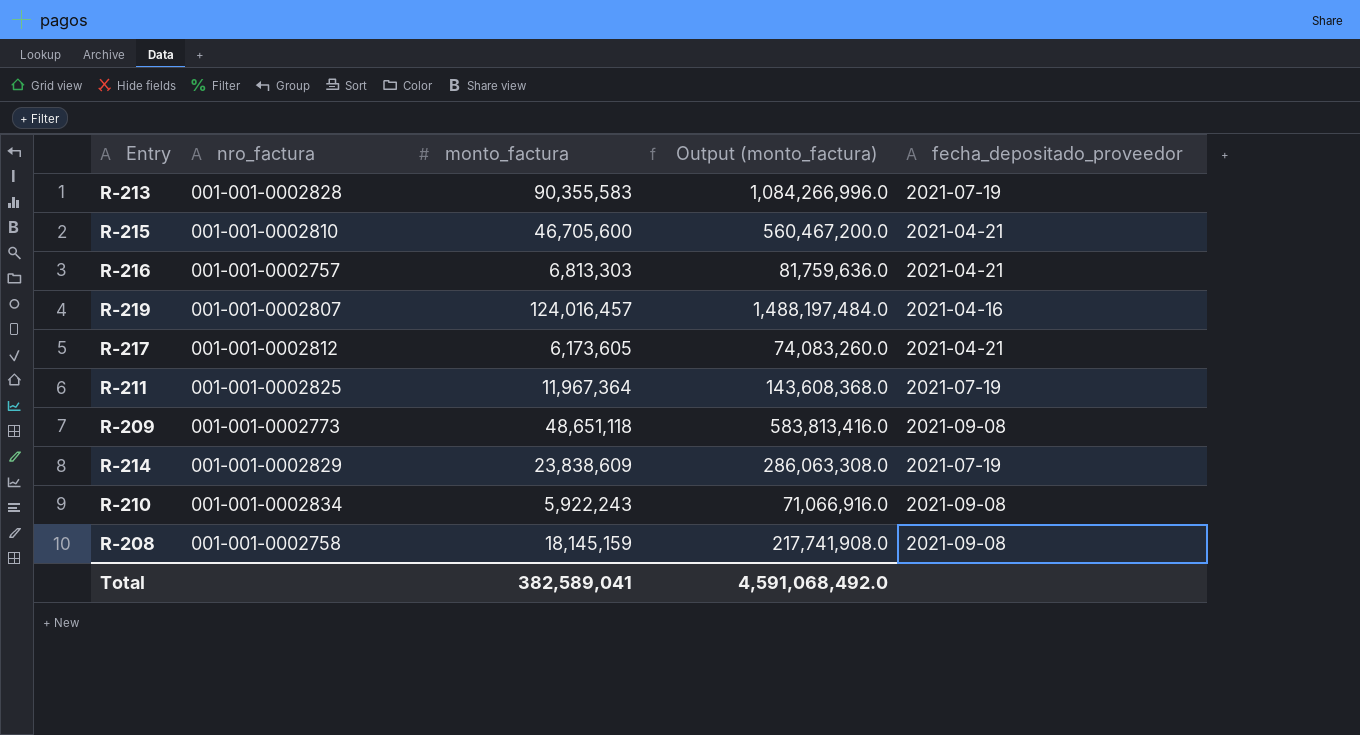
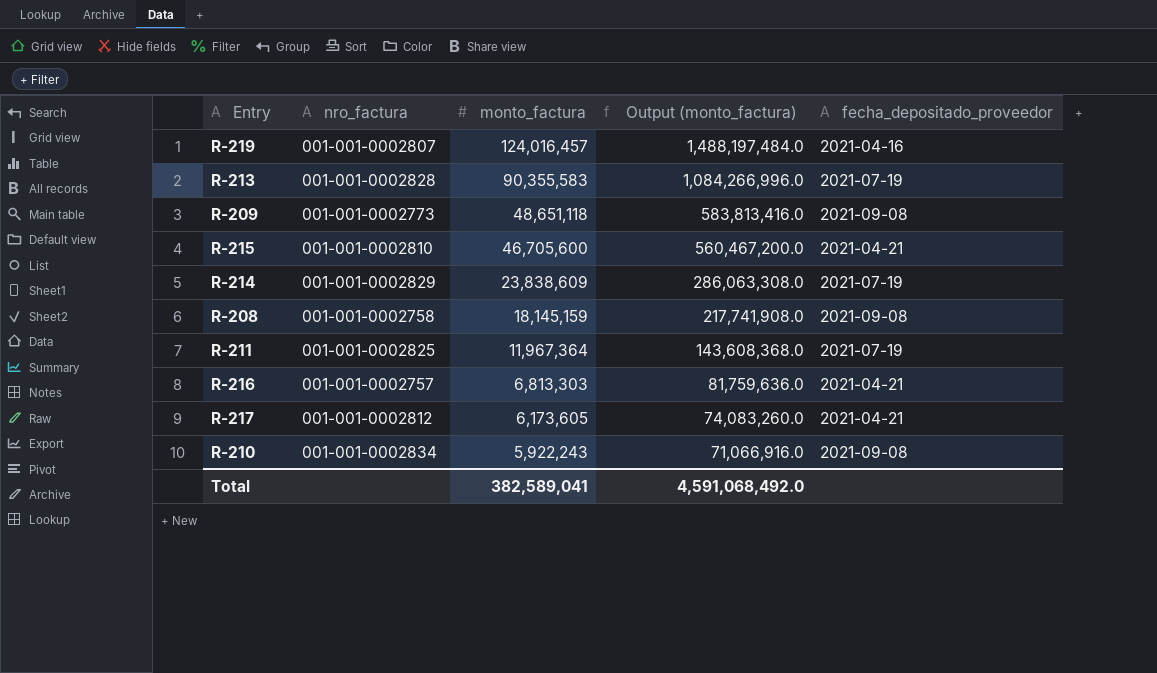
row order: none -> monto_factura descending

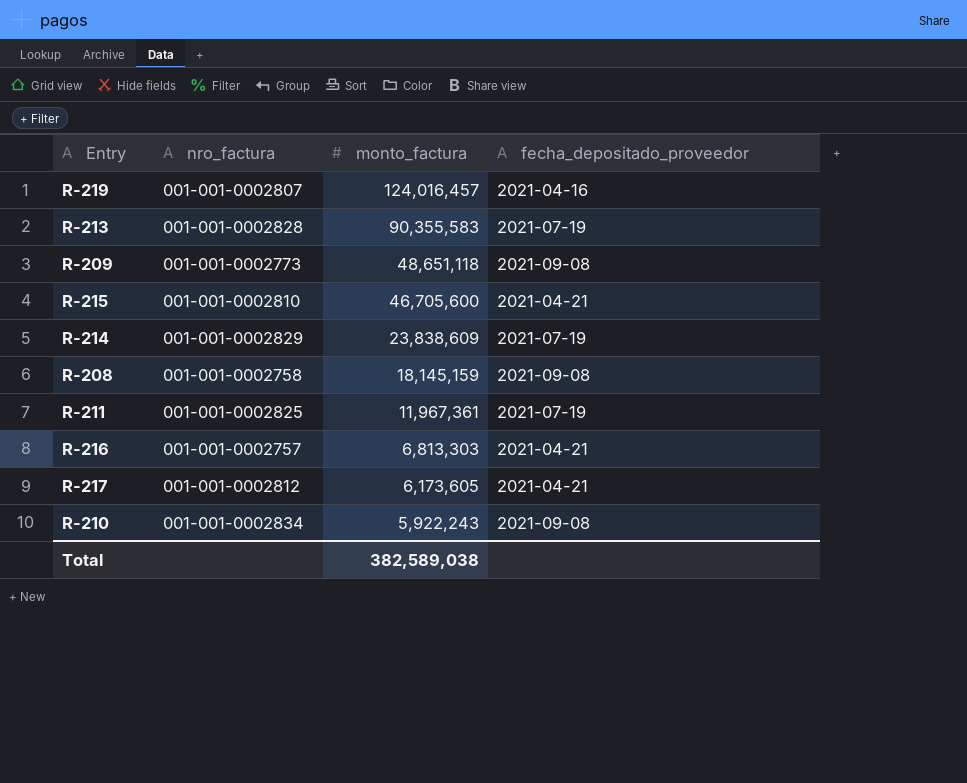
column Output (monto_factura) | formula: [monto_factura] * 12 -> none
R-211 | monto_factura: 11,967,364 -> 11,967,361
Total | monto_factura: 382,589,041 -> 382,589,038

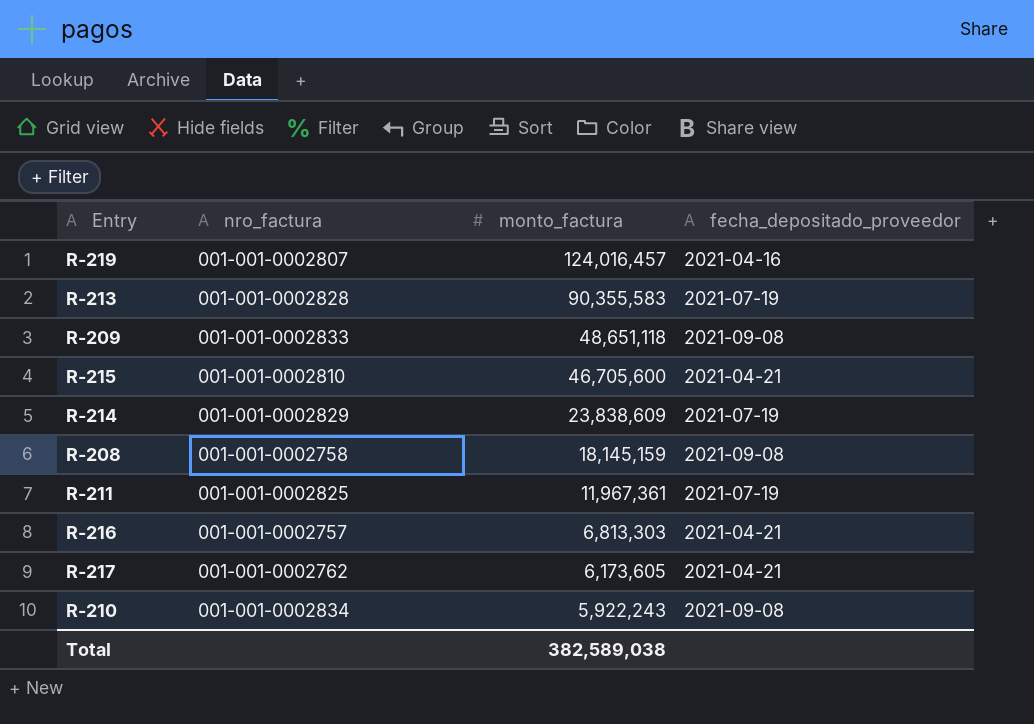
R-209 | nro_factura: 001-001-0002773 -> 001-001-0002833
R-217 | nro_factura: 001-001-0002812 -> 001-001-0002762

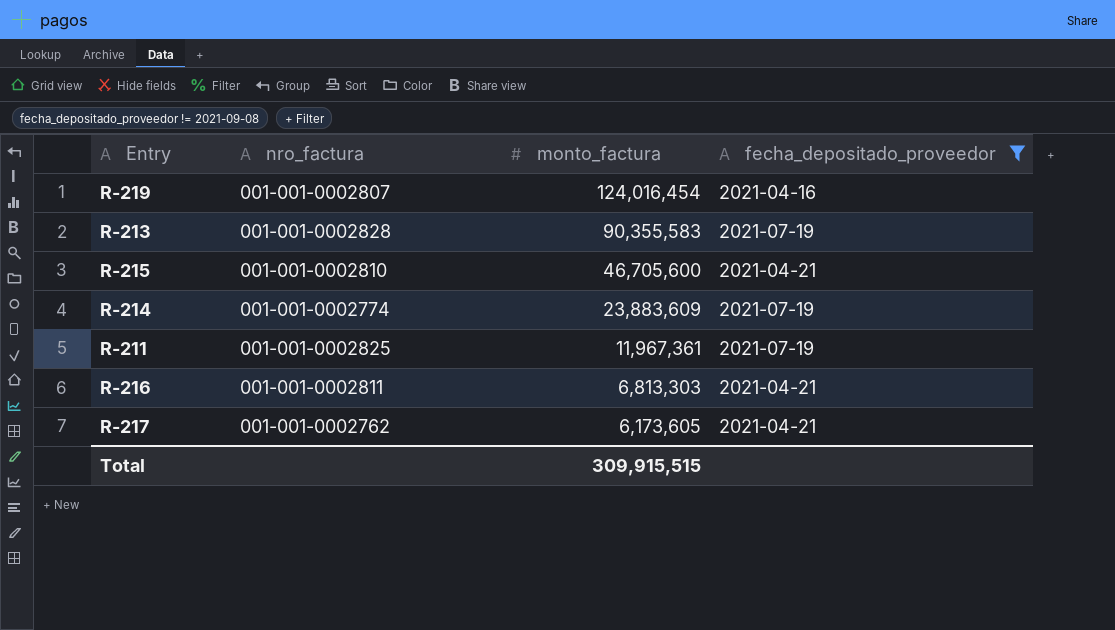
filter: none -> fecha_depositado_proveedor != 2021-09-08
R-219 | monto_factura: 124,016,457 -> 124,016,454
R-214 | nro_factura: 001-001-0002829 -> 001-001-0002774
R-214 | monto_factura: 23,838,609 -> 23,883,609
R-216 | nro_factura: 001-001-0002757 -> 001-001-0002811
Total | monto_factura: 382,589,038 -> 309,915,515

